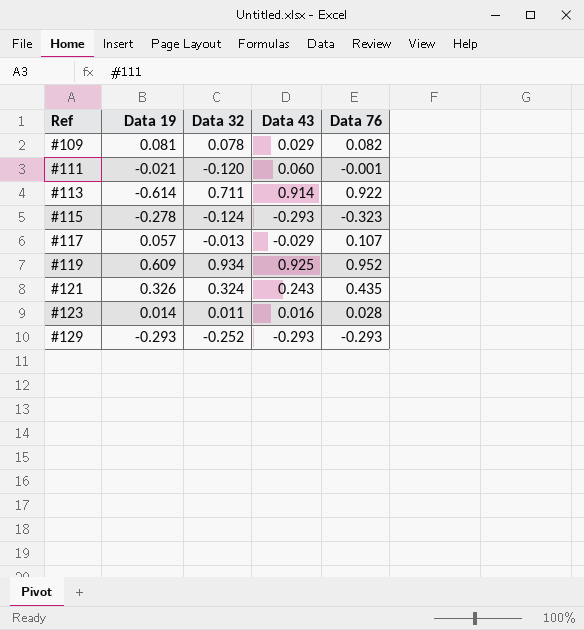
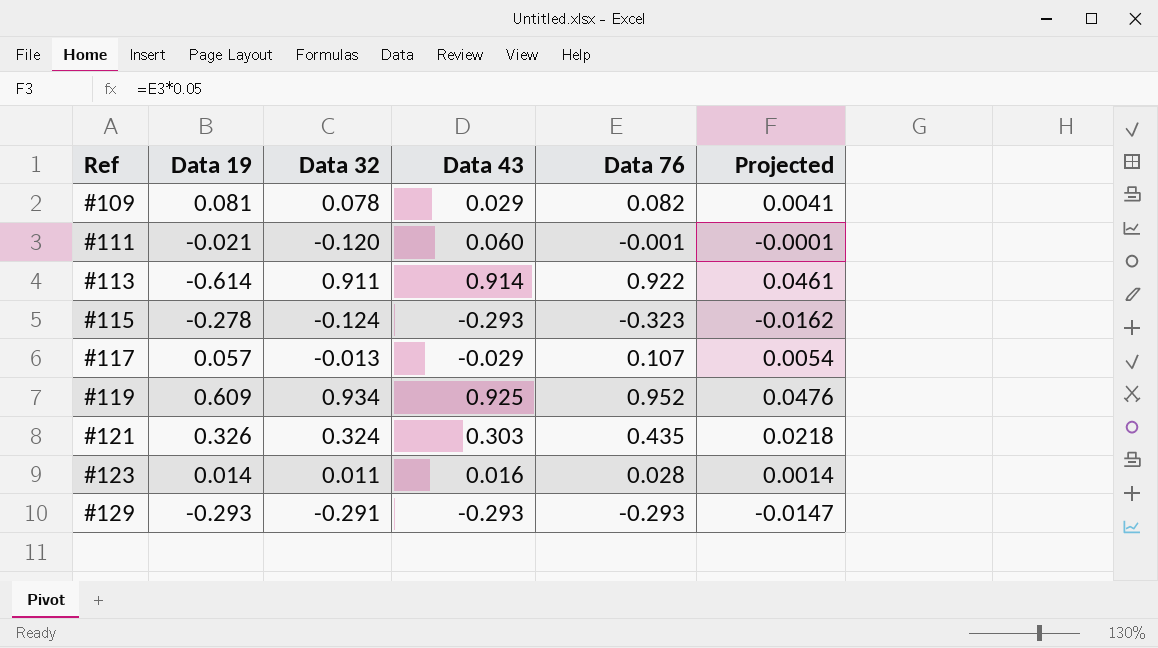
column Projected | formula: none -> [Data 76] * 0.05
#113 | Data 32: 0.711 -> 0.911
#121 | Data 43: 0.243 -> 0.303
#129 | Data 32: -0.252 -> -0.291

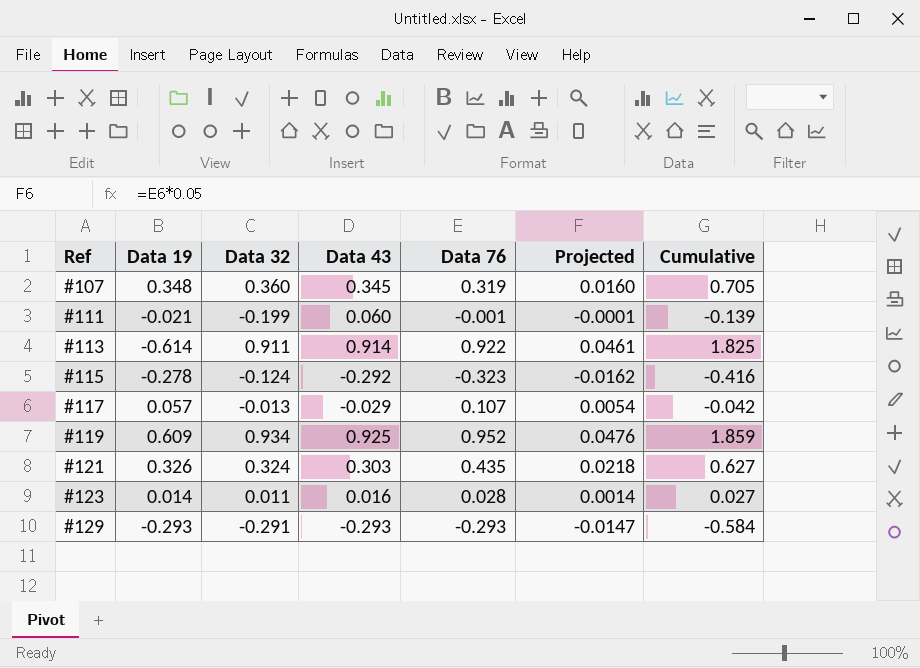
column Cumulative | formula: none -> [Data 32] + [Data 43]
row #109: 0.081 | 0.078 | 0.029 | 0.082 | 0.0041 -> none
row #107: none -> 0.348 | 0.360 | 0.345 | 0.319 | 0.0160 | 0.705
#111 | Data 32: -0.120 -> -0.199
#115 | Data 43: -0.293 -> -0.292

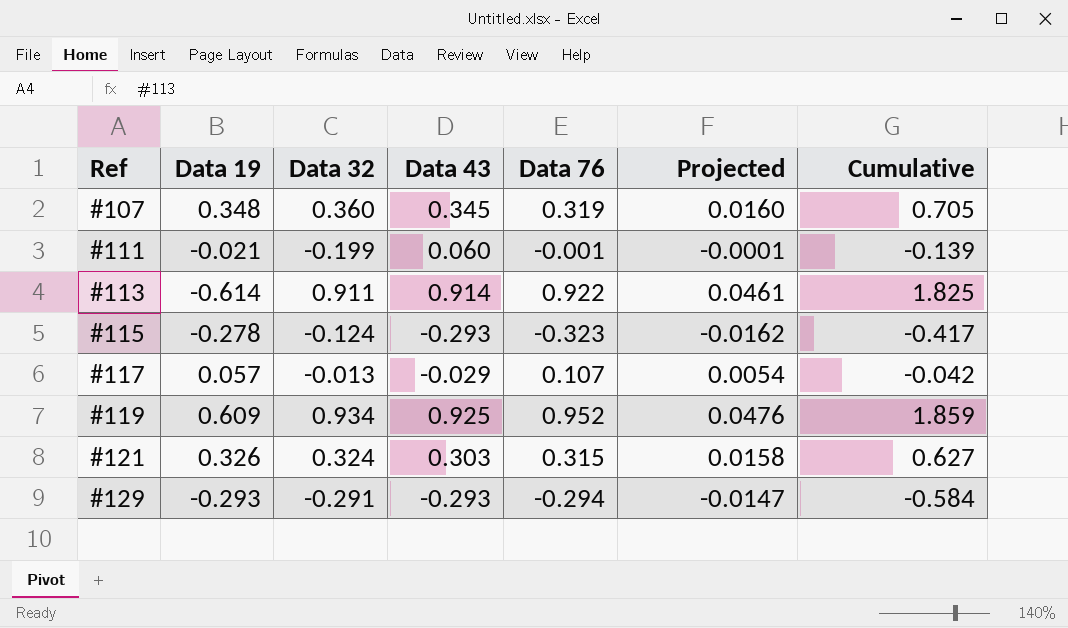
row #123: 0.014 | 0.011 | 0.016 | 0.028 | 0.0014 | 0.027 -> none
#115 | Data 43: -0.292 -> -0.293
#115 | Cumulative: -0.416 -> -0.417
#121 | Data 76: 0.435 -> 0.315
#121 | Projected: 0.0218 -> 0.0158
#129 | Data 76: -0.293 -> -0.294

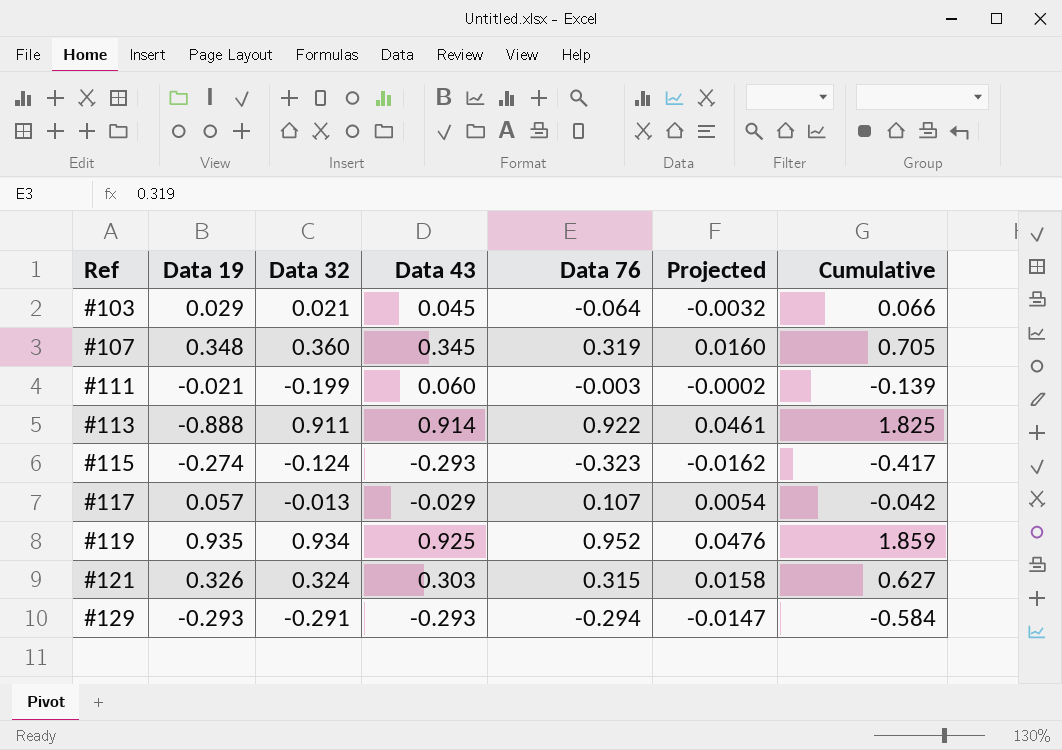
row #103: none -> 0.029 | 0.021 | 0.045 | -0.064 | -0.0032 | 0.066
#111 | Data 76: -0.001 -> -0.003
#111 | Projected: -0.0001 -> -0.0002
#113 | Data 19: -0.614 -> -0.888
#115 | Data 19: -0.278 -> -0.274
#119 | Data 19: 0.609 -> 0.935

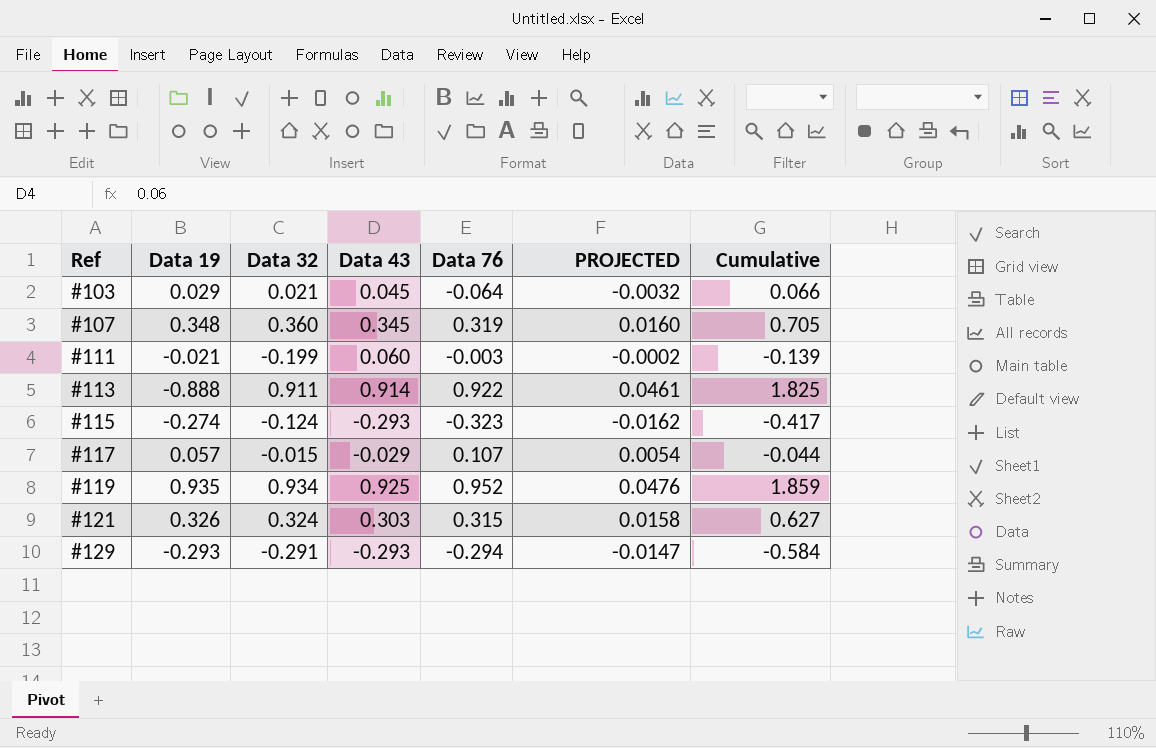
column name: Projected -> PROJECTED
#117 | Data 32: -0.013 -> -0.015
#117 | Cumulative: -0.042 -> -0.044

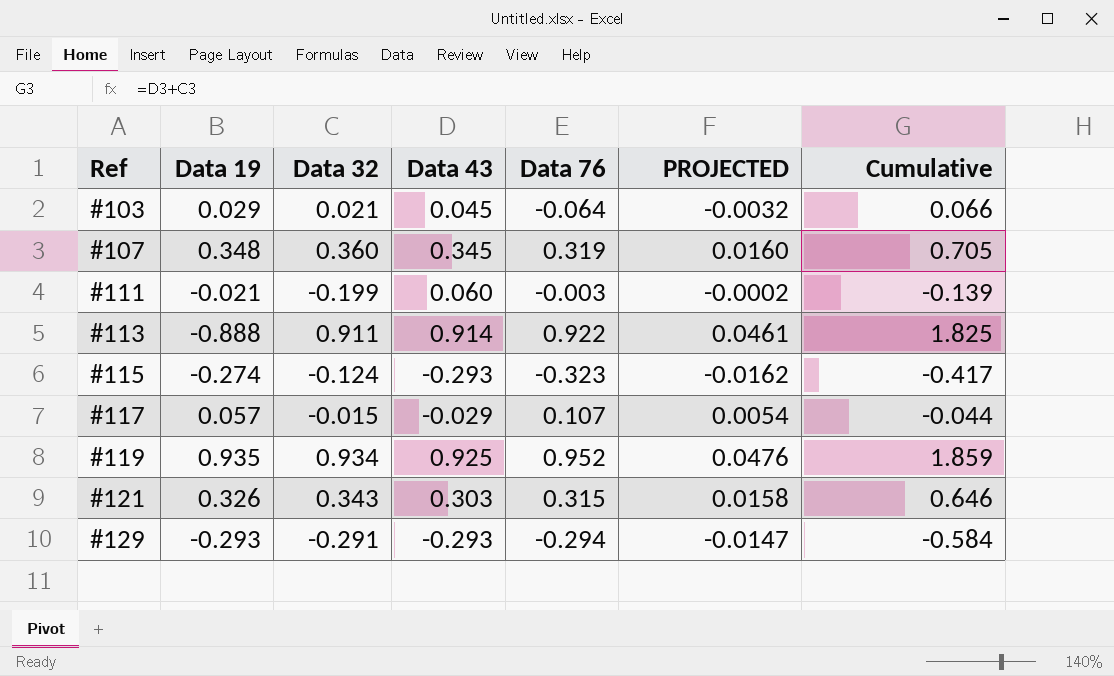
#121 | Data 32: 0.324 -> 0.343
#121 | Cumulative: 0.627 -> 0.646

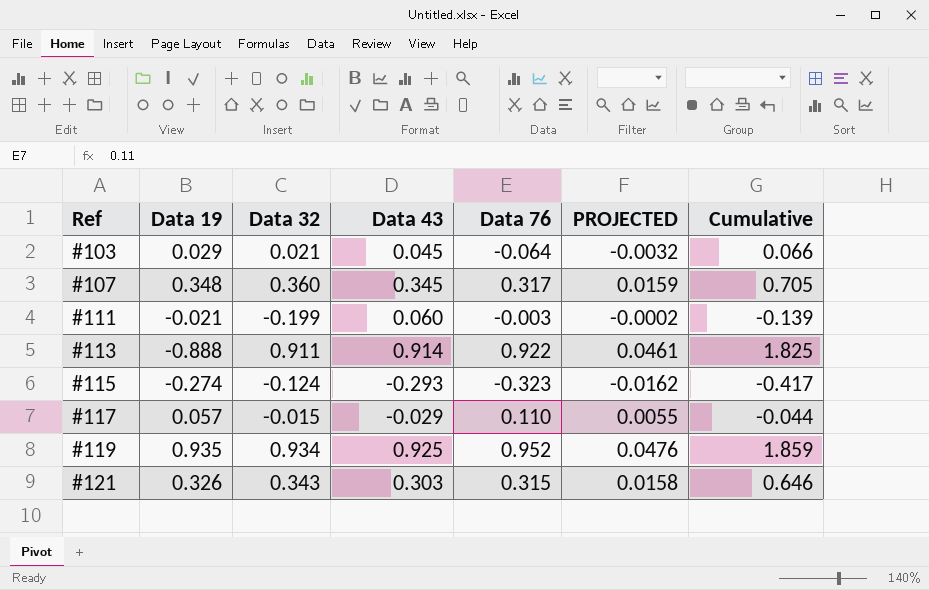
row #129: -0.293 | -0.291 | -0.293 | -0.294 | -0.0147 | -0.584 -> none
#107 | Data 76: 0.319 -> 0.317
#107 | PROJECTED: 0.0160 -> 0.0159
#117 | Data 76: 0.107 -> 0.110
#117 | PROJECTED: 0.0054 -> 0.0055

